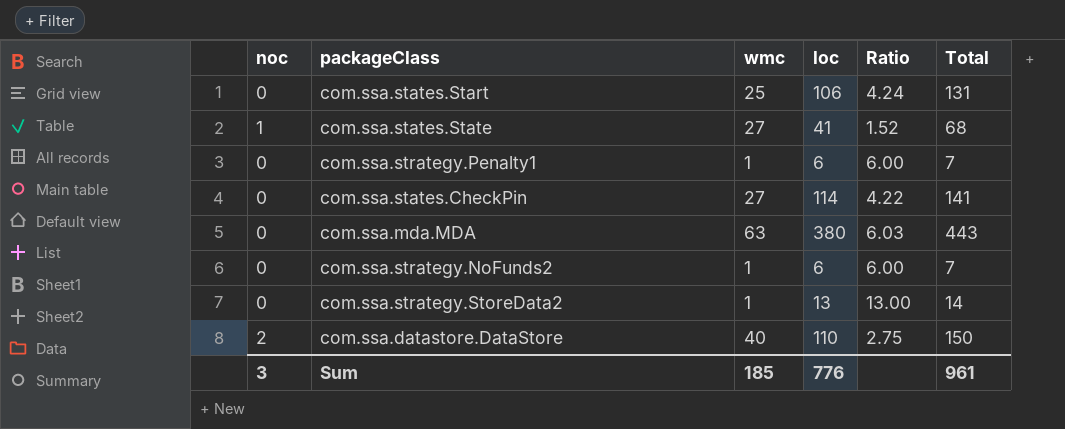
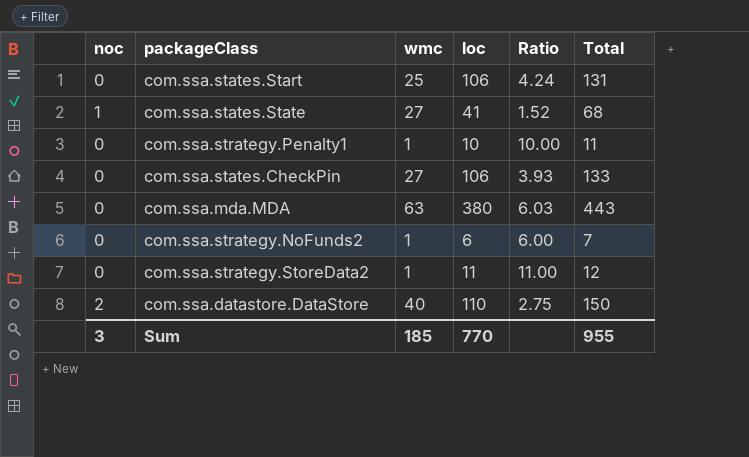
com.ssa.strategy.Penalty1 | loc: 6 -> 10
com.ssa.strategy.Penalty1 | Ratio: 6.00 -> 10.00
com.ssa.strategy.Penalty1 | Total: 7 -> 11
com.ssa.states.CheckPin | loc: 114 -> 106
com.ssa.states.CheckPin | Ratio: 4.22 -> 3.93
com.ssa.states.CheckPin | Total: 141 -> 133
com.ssa.strategy.StoreData2 | loc: 13 -> 11
com.ssa.strategy.StoreData2 | Ratio: 13.00 -> 11.00
com.ssa.strategy.StoreData2 | Total: 14 -> 12
Sum | loc: 776 -> 770
Sum | Total: 961 -> 955

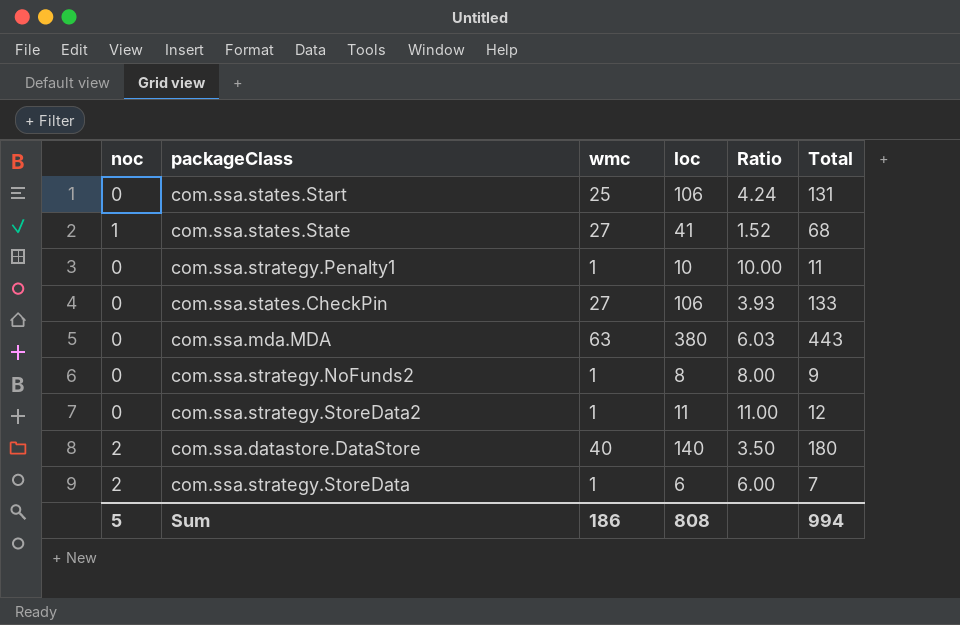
com.ssa.strategy.NoFunds2 | loc: 6 -> 8
com.ssa.strategy.NoFunds2 | Ratio: 6.00 -> 8.00
com.ssa.strategy.NoFunds2 | Total: 7 -> 9
com.ssa.datastore.DataStore | loc: 110 -> 140
com.ssa.datastore.DataStore | Ratio: 2.75 -> 3.50
com.ssa.datastore.DataStore | Total: 150 -> 180
row com.ssa.strategy.StoreData: none -> 2 | 1 | 6 | 6.00 | 7
Sum | noc: 3 -> 5
Sum | wmc: 185 -> 186
Sum | loc: 770 -> 808
Sum | Total: 955 -> 994

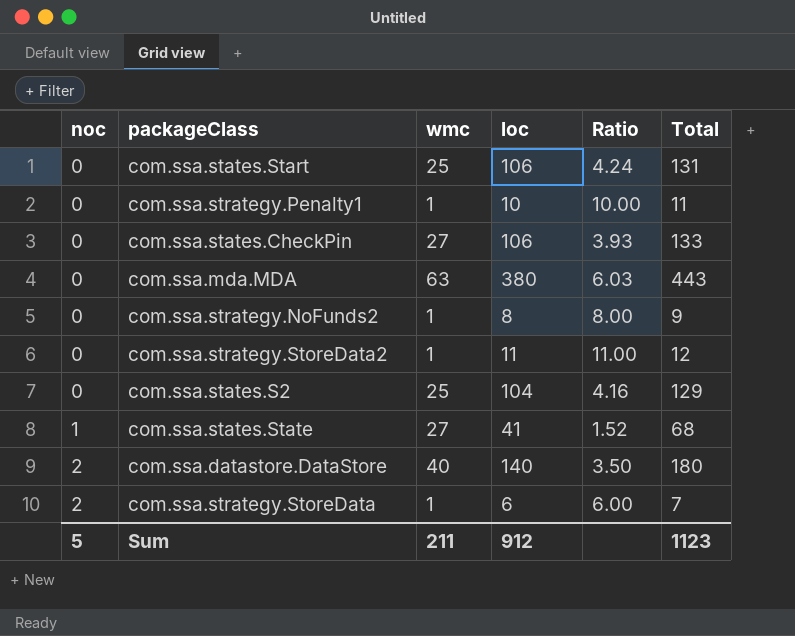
row order: none -> noc ascending
row com.ssa.states.S2: none -> 0 | 25 | 104 | 4.16 | 129
Sum | wmc: 186 -> 211
Sum | loc: 808 -> 912
Sum | Total: 994 -> 1123

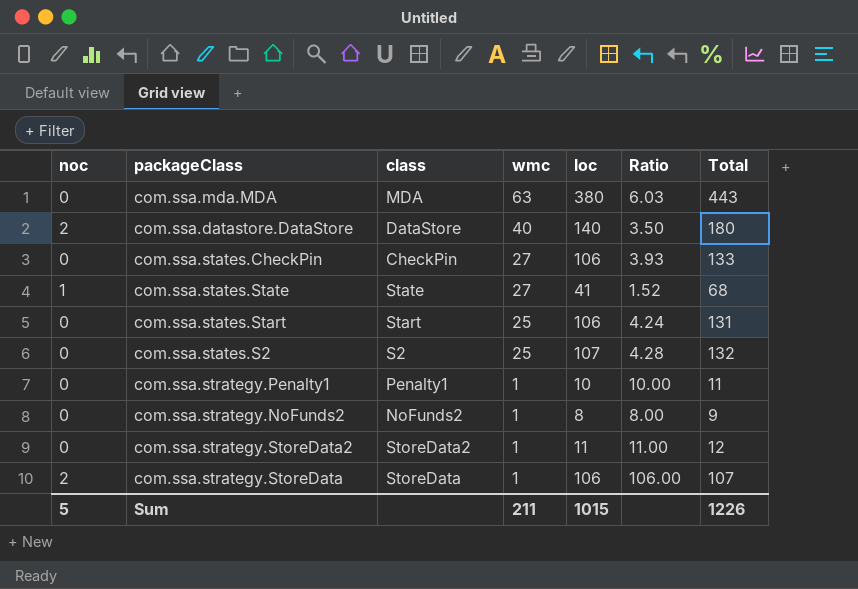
row order: noc ascending -> wmc descending
column class | position: none -> 3
com.ssa.states.S2 | loc: 104 -> 107
com.ssa.states.S2 | Ratio: 4.16 -> 4.28
com.ssa.states.S2 | Total: 129 -> 132
com.ssa.strategy.StoreData | loc: 6 -> 106
com.ssa.strategy.StoreData | Ratio: 6.00 -> 106.00
com.ssa.strategy.StoreData | Total: 7 -> 107
Sum | loc: 912 -> 1015
Sum | Total: 1123 -> 1226

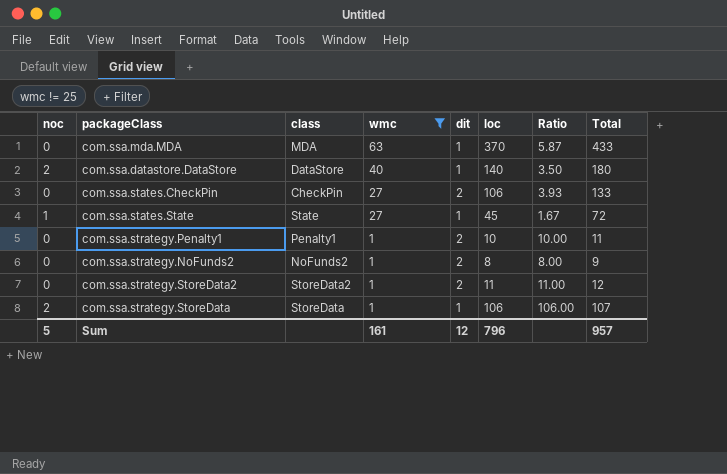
filter: none -> wmc != 25
column dit | position: none -> 5
com.ssa.mda.MDA | loc: 380 -> 370
com.ssa.mda.MDA | Ratio: 6.03 -> 5.87
com.ssa.mda.MDA | Total: 443 -> 433
com.ssa.states.State | loc: 41 -> 45
com.ssa.states.State | Ratio: 1.52 -> 1.67
com.ssa.states.State | Total: 68 -> 72
Sum | wmc: 211 -> 161
Sum | loc: 1015 -> 796
Sum | Total: 1226 -> 957

